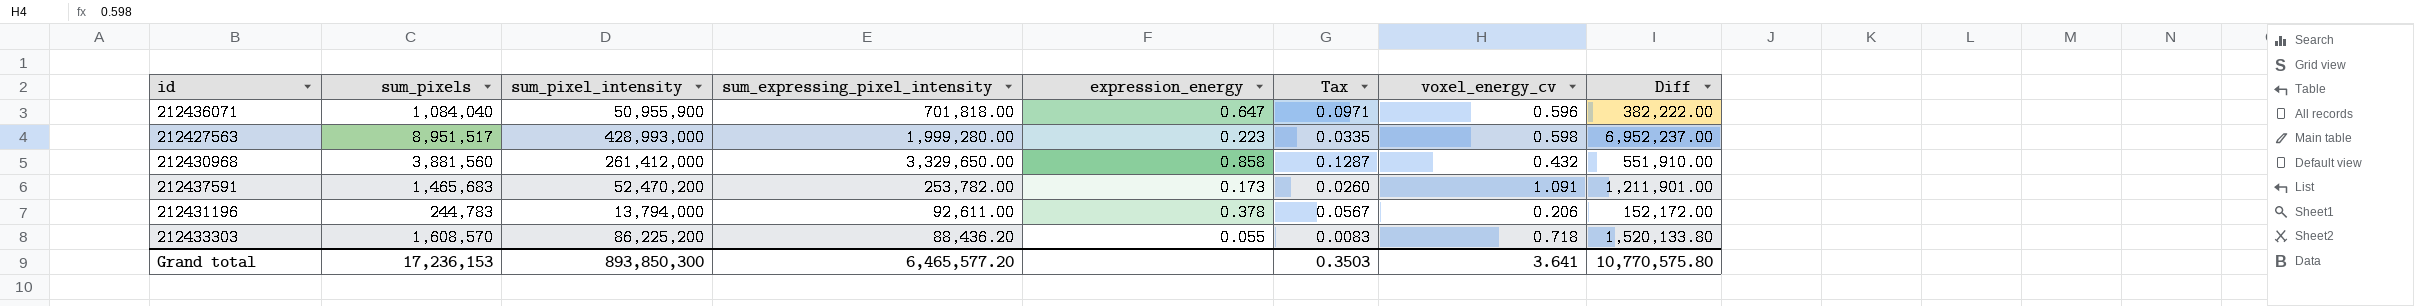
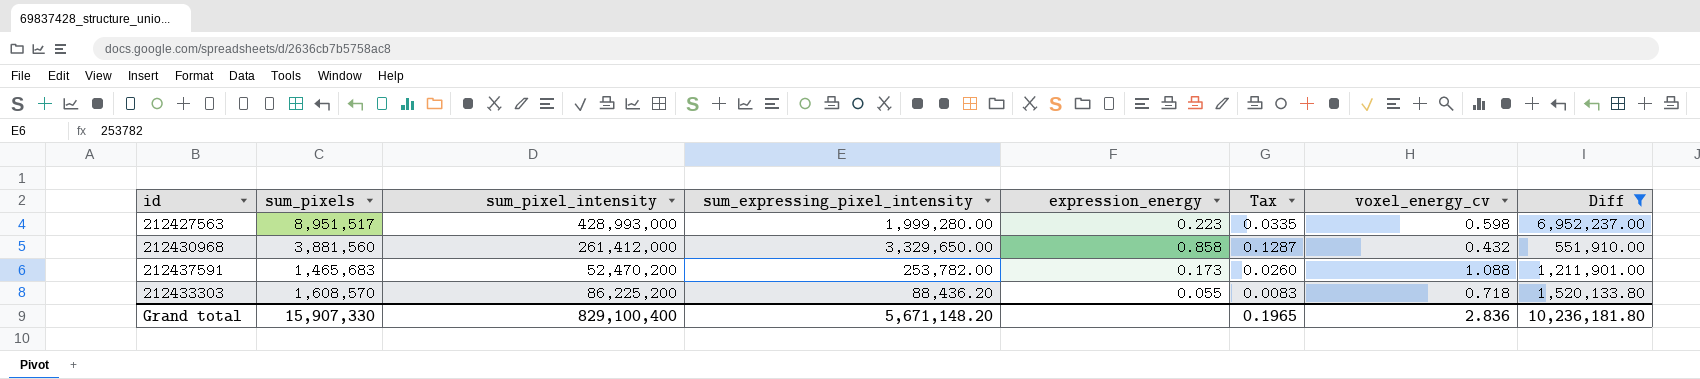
filter: none -> Diff >= 551,910.00
212437591 | voxel_energy_cv: 1.091 -> 1.088
Grand total | sum_pixels: 17,236,153 -> 15,907,330
Grand total | sum_pixel_intensity: 893,850,300 -> 829,100,400
Grand total | sum_expressing_pixel_intensity: 6,465,577.20 -> 5,671,148.20
Grand total | Tax: 0.3503 -> 0.1965
Grand total | voxel_energy_cv: 3.641 -> 2.836
Grand total | Diff: 10,770,575.80 -> 10,236,181.80

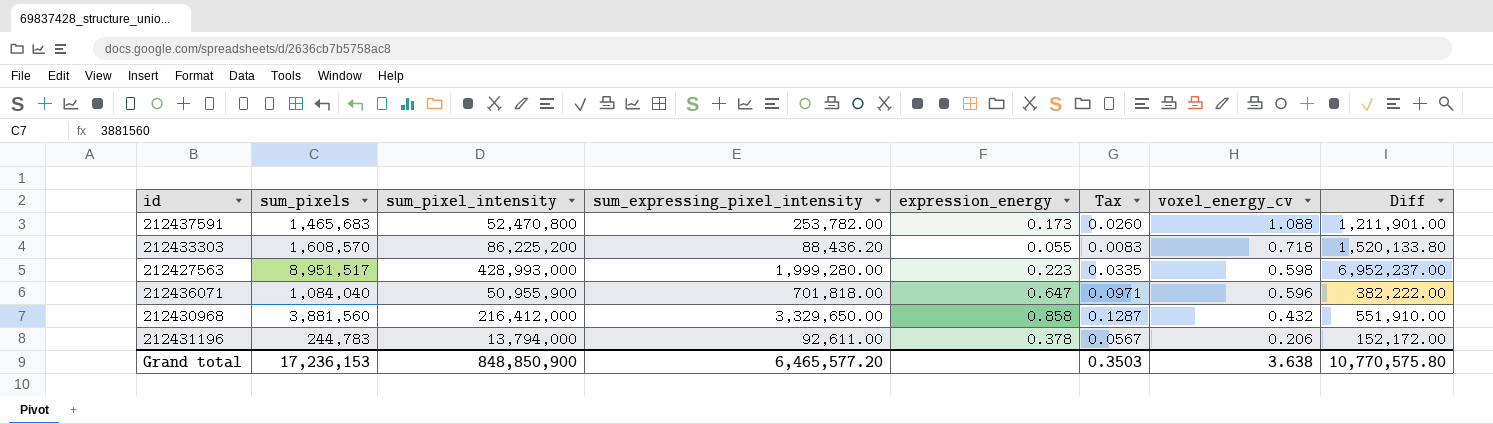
filter: Diff >= 551,910.00 -> none
row order: none -> voxel_energy_cv descending
212437591 | sum_pixel_intensity: 52,470,200 -> 52,470,800
212430968 | sum_pixel_intensity: 261,412,000 -> 216,412,000
Grand total | sum_pixels: 15,907,330 -> 17,236,153
Grand total | sum_pixel_intensity: 829,100,400 -> 848,850,900
Grand total | sum_expressing_pixel_intensity: 5,671,148.20 -> 6,465,577.20
Grand total | Tax: 0.1965 -> 0.3503
Grand total | voxel_energy_cv: 2.836 -> 3.638
Grand total | Diff: 10,236,181.80 -> 10,770,575.80

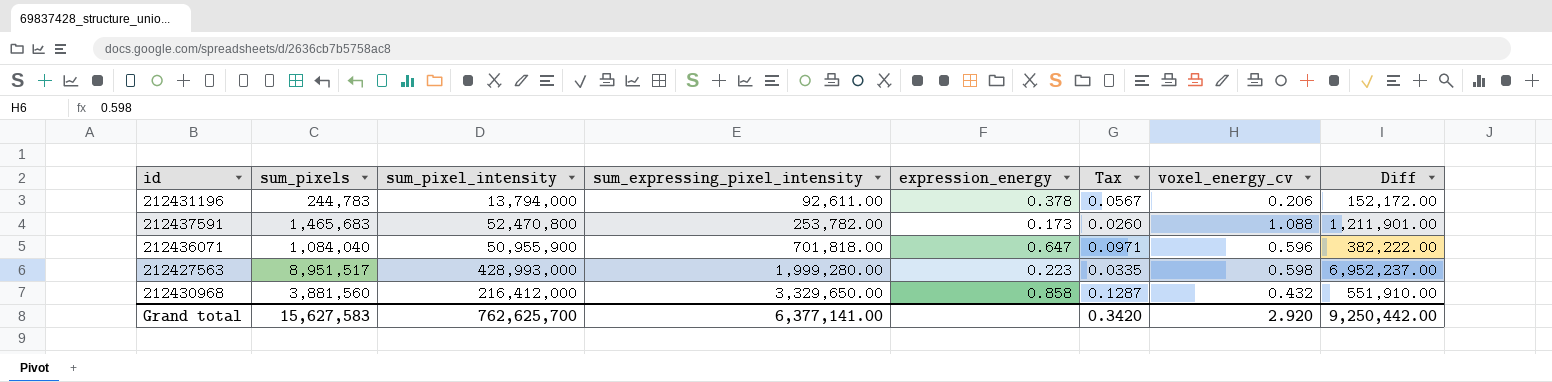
row order: voxel_energy_cv descending -> sum_expressing_pixel_intensity ascending
row 212433303: 1,608,570 | 86,225,200 | 88,436.20 | 0.055 | 0.0083 | 0.718 | 1,520,133.80 -> none
Grand total | sum_pixels: 17,236,153 -> 15,627,583
Grand total | sum_pixel_intensity: 848,850,900 -> 762,625,700
Grand total | sum_expressing_pixel_intensity: 6,465,577.20 -> 6,377,141.00
Grand total | Tax: 0.3503 -> 0.3420
Grand total | voxel_energy_cv: 3.638 -> 2.920
Grand total | Diff: 10,770,575.80 -> 9,250,442.00

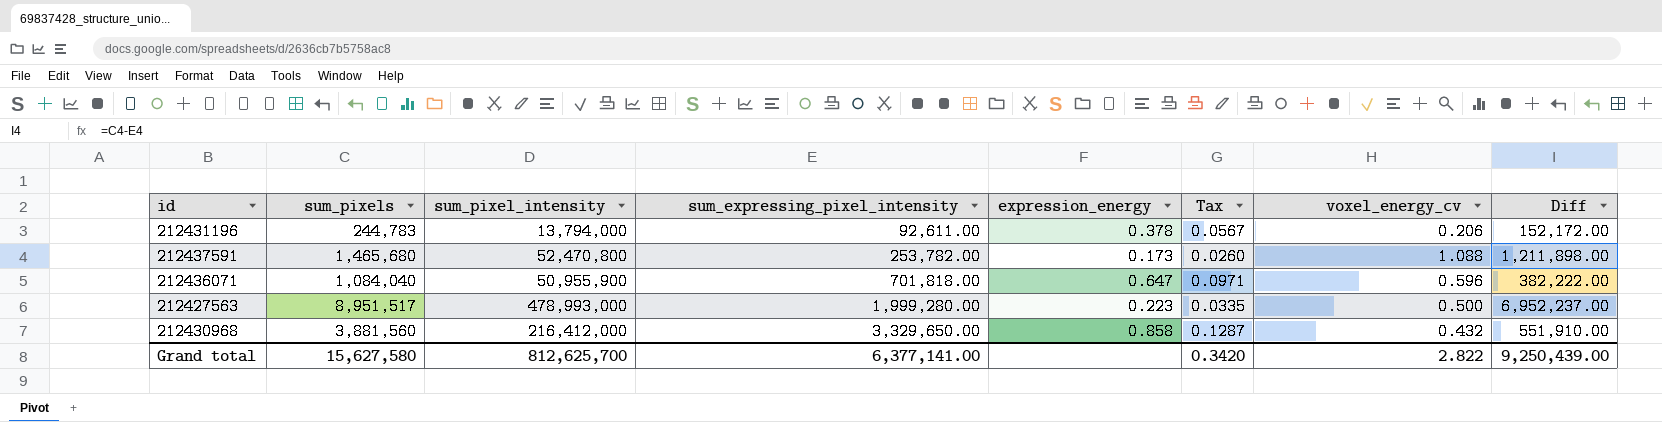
212437591 | sum_pixels: 1,465,683 -> 1,465,680
212437591 | Diff: 1,211,901.00 -> 1,211,898.00
212427563 | sum_pixel_intensity: 428,993,000 -> 478,993,000
212427563 | voxel_energy_cv: 0.598 -> 0.500
Grand total | sum_pixels: 15,627,583 -> 15,627,580
Grand total | sum_pixel_intensity: 762,625,700 -> 812,625,700
Grand total | voxel_energy_cv: 2.920 -> 2.822
Grand total | Diff: 9,250,442.00 -> 9,250,439.00

